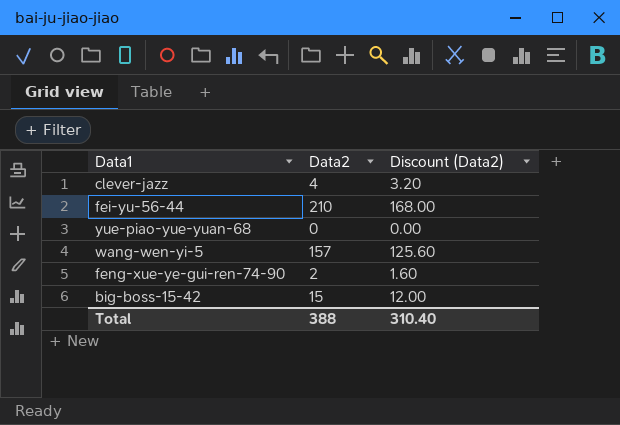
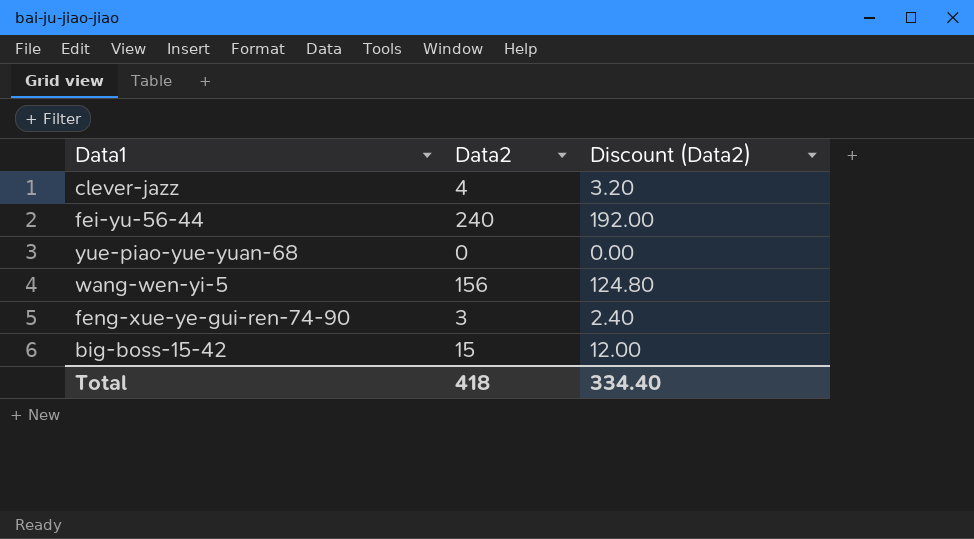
fei-yu-56-44 | Data2: 210 -> 240
fei-yu-56-44 | Discount (Data2): 168.00 -> 192.00
wang-wen-yi-5 | Data2: 157 -> 156
wang-wen-yi-5 | Discount (Data2): 125.60 -> 124.80
feng-xue-ye-gui-ren-74-90 | Data2: 2 -> 3
feng-xue-ye-gui-ren-74-90 | Discount (Data2): 1.60 -> 2.40
Total | Data2: 388 -> 418
Total | Discount (Data2): 310.40 -> 334.40

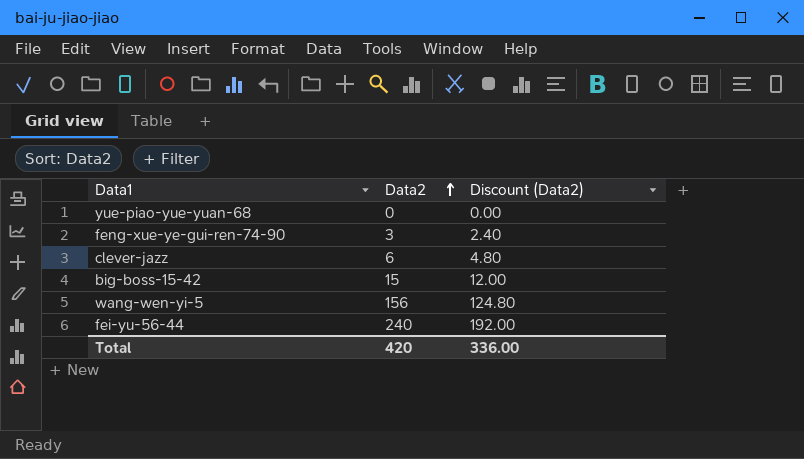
row order: none -> Data2 ascending
clever-jazz | Data2: 4 -> 6
clever-jazz | Discount (Data2): 3.20 -> 4.80
Total | Data2: 418 -> 420
Total | Discount (Data2): 334.40 -> 336.00

